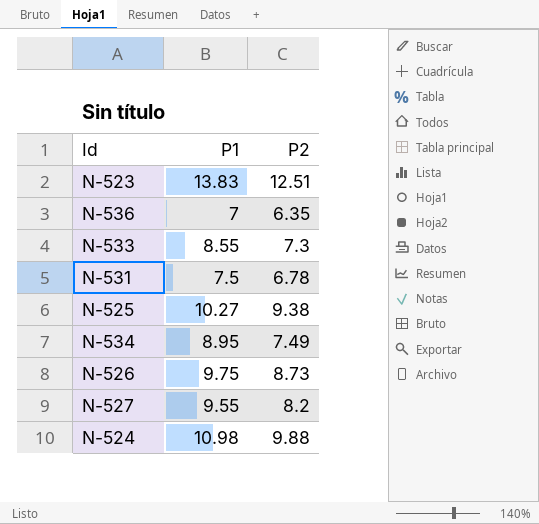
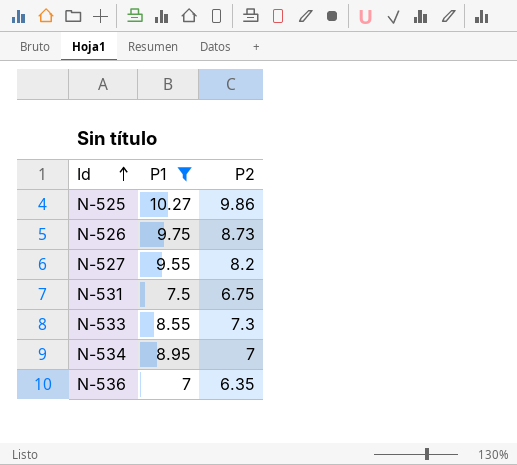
filter: none -> P1 <= 10.27
row order: none -> Id ascending
N-525 | P2: 9.38 -> 9.86
N-531 | P2: 6.78 -> 6.75
N-534 | P2: 7.49 -> 7

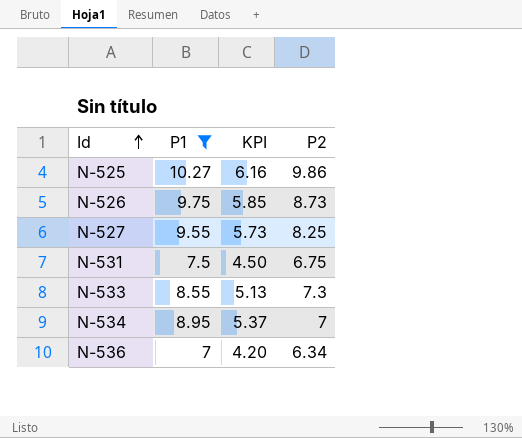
column KPI | formula: none -> [P1] * 0.6
N-527 | P2: 8.2 -> 8.25
N-536 | P2: 6.35 -> 6.34

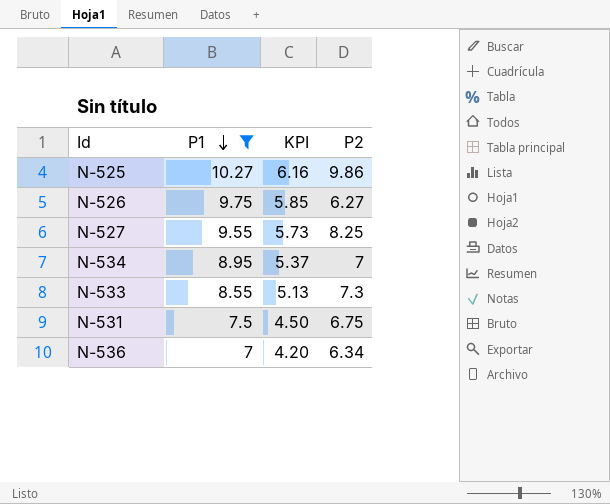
row order: Id ascending -> P1 descending
N-526 | P2: 8.73 -> 6.27

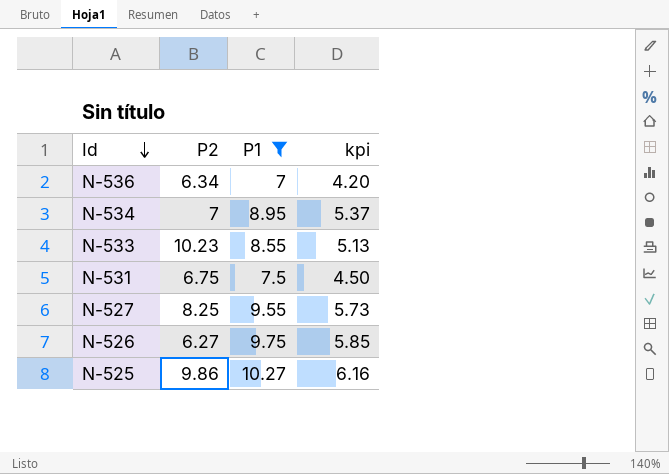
row order: P1 descending -> Id descending
column P2 | position: 4 -> 2
column name: KPI -> kpi
N-533 | P2: 7.3 -> 10.23

